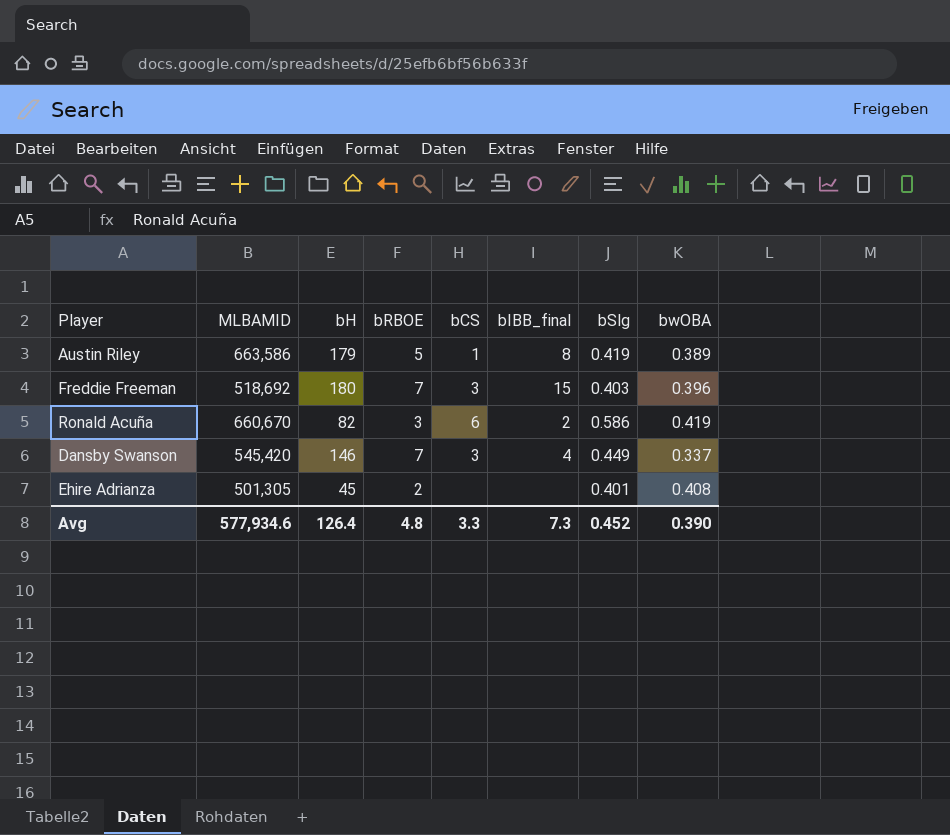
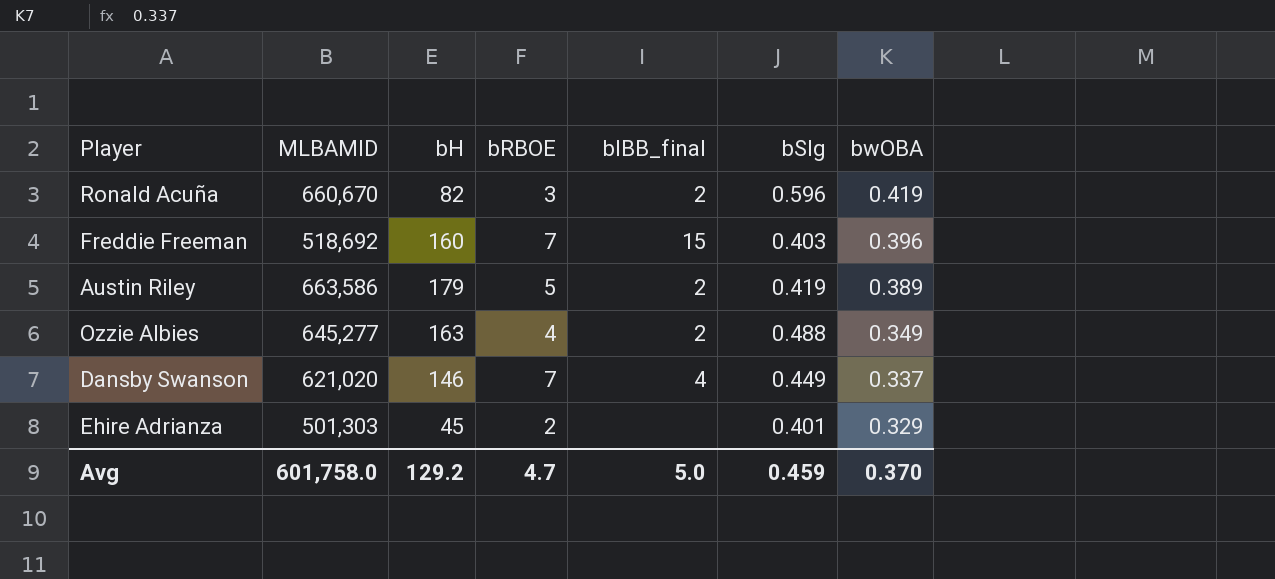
row order: none -> bwOBA descending
column bCS | position: 5 -> none
Ronald Acuña | bSlg: 0.586 -> 0.596
Freddie Freeman | bH: 180 -> 160
Austin Riley | bIBB_final: 8 -> 2
row Ozzie Albies: none -> 645,277 | 163 | 4 | 2 | 0.488 | 0.349
Dansby Swanson | MLBAMID: 545,420 -> 621,020
Ehire Adrianza | MLBAMID: 501,305 -> 501,303
Ehire Adrianza | bwOBA: 0.408 -> 0.329
Avg | MLBAMID: 577,934.6 -> 601,758.0
Avg | bH: 126.4 -> 129.2
Avg | bRBOE: 4.8 -> 4.7
Avg | bIBB_final: 7.3 -> 5.0
Avg | bSlg: 0.452 -> 0.459
Avg | bwOBA: 0.390 -> 0.370

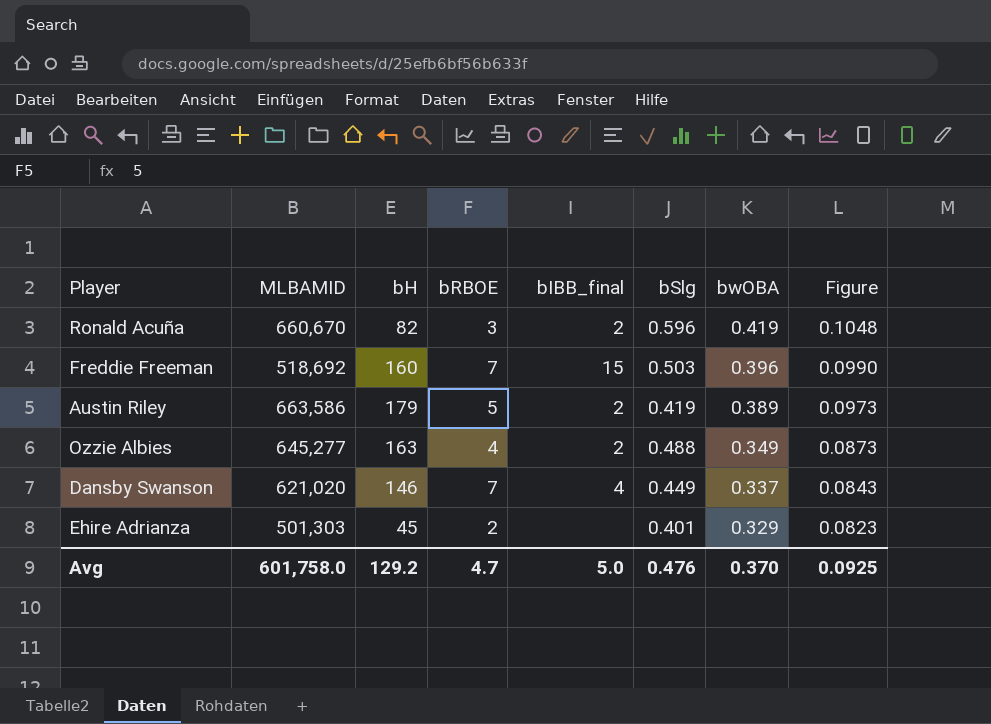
column Figure | formula: none -> [bwOBA] * 0.25
Freddie Freeman | bSlg: 0.403 -> 0.503
Avg | bSlg: 0.459 -> 0.476

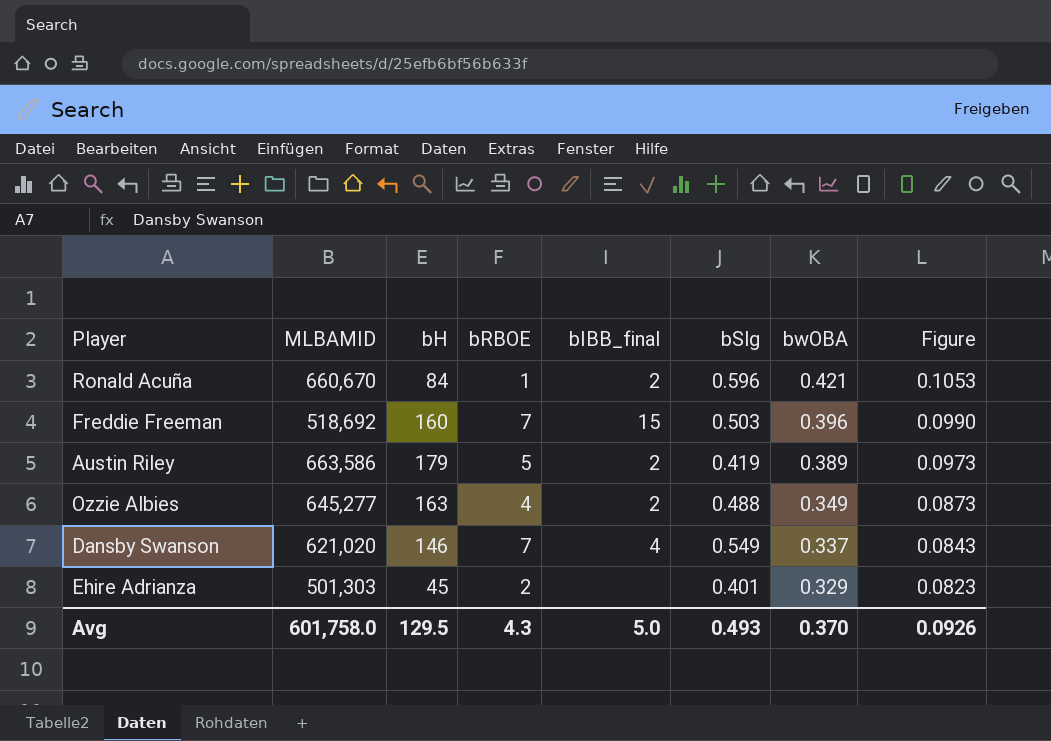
Ronald Acuña | bH: 82 -> 84
Ronald Acuña | bRBOE: 3 -> 1
Ronald Acuña | bwOBA: 0.419 -> 0.421
Ronald Acuña | Figure: 0.1048 -> 0.1053
Dansby Swanson | bSlg: 0.449 -> 0.549
Avg | bH: 129.2 -> 129.5
Avg | bRBOE: 4.7 -> 4.3
Avg | bSlg: 0.476 -> 0.493
Avg | Figure: 0.0925 -> 0.0926

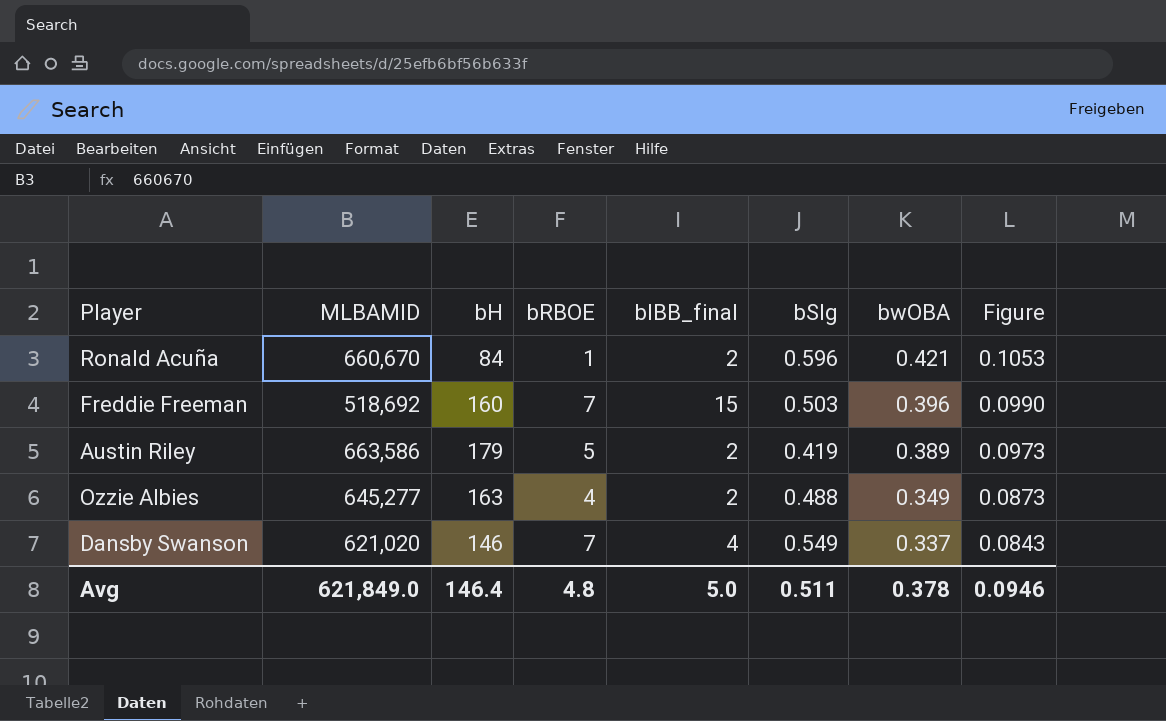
row Ehire Adrianza: 501,303 | 45 | 2 | none | 0.401 | 0.329 | 0.0823 -> none
Avg | MLBAMID: 601,758.0 -> 621,849.0
Avg | bH: 129.5 -> 146.4
Avg | bRBOE: 4.3 -> 4.8
Avg | bSlg: 0.493 -> 0.511
Avg | bwOBA: 0.370 -> 0.378
Avg | Figure: 0.0926 -> 0.0946

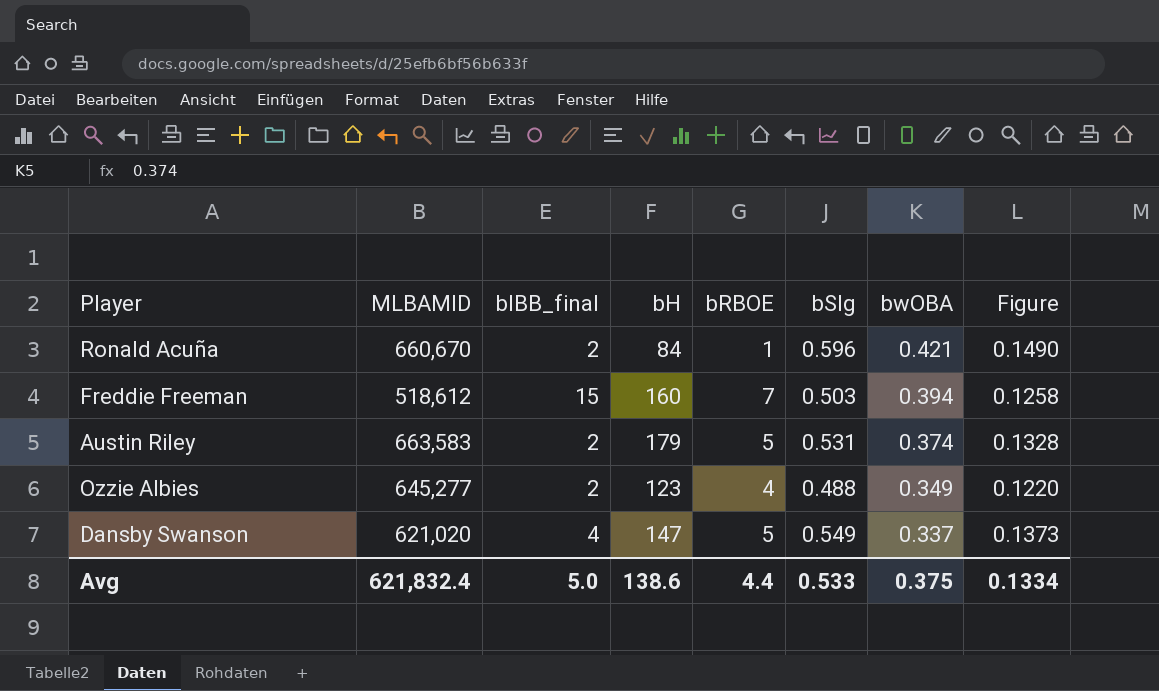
column bIBB_final | position: 5 -> 3
column Figure | formula: [bwOBA] * 0.25 -> [bSlg] * 0.25
Freddie Freeman | MLBAMID: 518,692 -> 518,612
Freddie Freeman | bwOBA: 0.396 -> 0.394
Austin Riley | MLBAMID: 663,586 -> 663,583
Austin Riley | bSlg: 0.419 -> 0.531
Austin Riley | bwOBA: 0.389 -> 0.374
Ozzie Albies | bH: 163 -> 123
Dansby Swanson | bH: 146 -> 147
Dansby Swanson | bRBOE: 7 -> 5
Avg | MLBAMID: 621,849.0 -> 621,832.4
Avg | bH: 146.4 -> 138.6
Avg | bRBOE: 4.8 -> 4.4
Avg | bSlg: 0.511 -> 0.533
Avg | bwOBA: 0.378 -> 0.375
Avg | Figure: 0.0946 -> 0.1334

